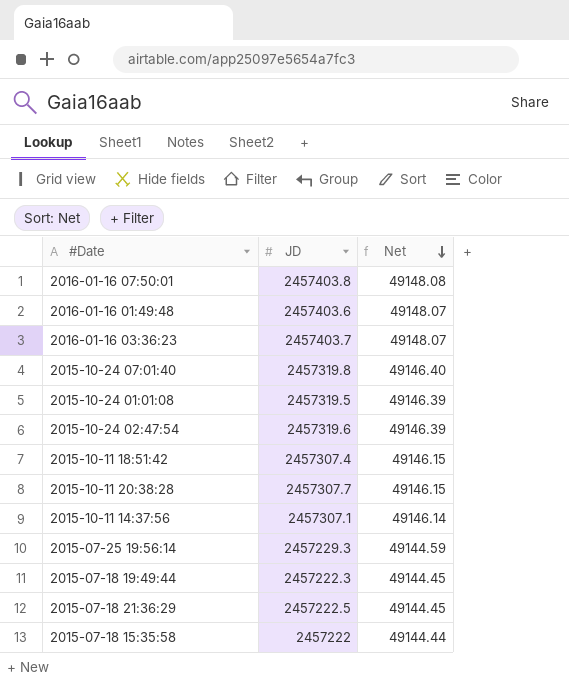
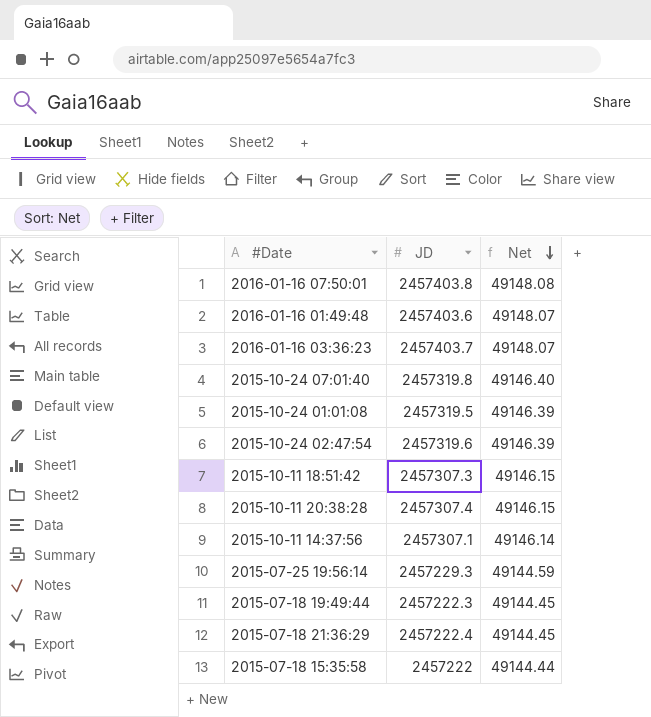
2015-10-11 18:51:42 | JD: 2457307.4 -> 2457307.3
2015-10-11 20:38:28 | JD: 2457307.7 -> 2457307.4
2015-07-18 21:36:29 | JD: 2457222.5 -> 2457222.4

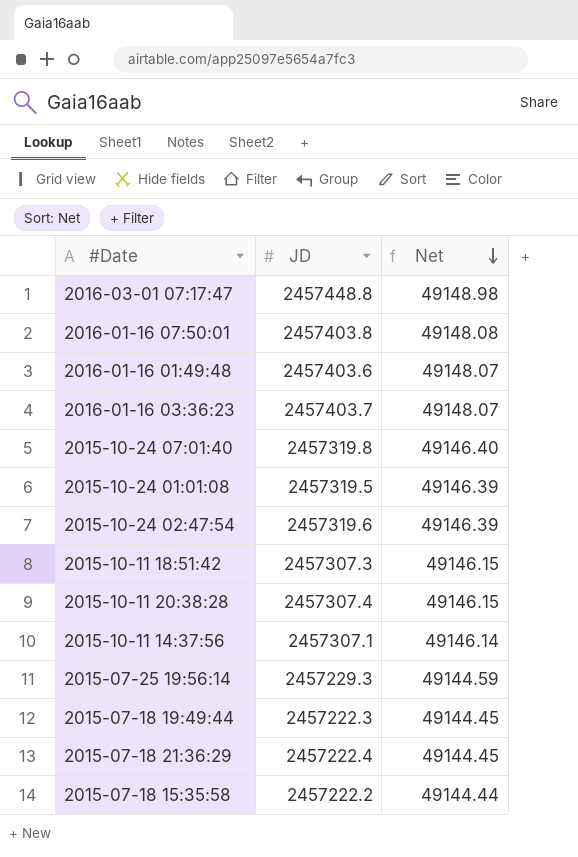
row 2016-03-01 07:17:47: none -> 2457448.8 | 49148.98
2015-07-18 15:35:58 | JD: 2457222 -> 2457222.2

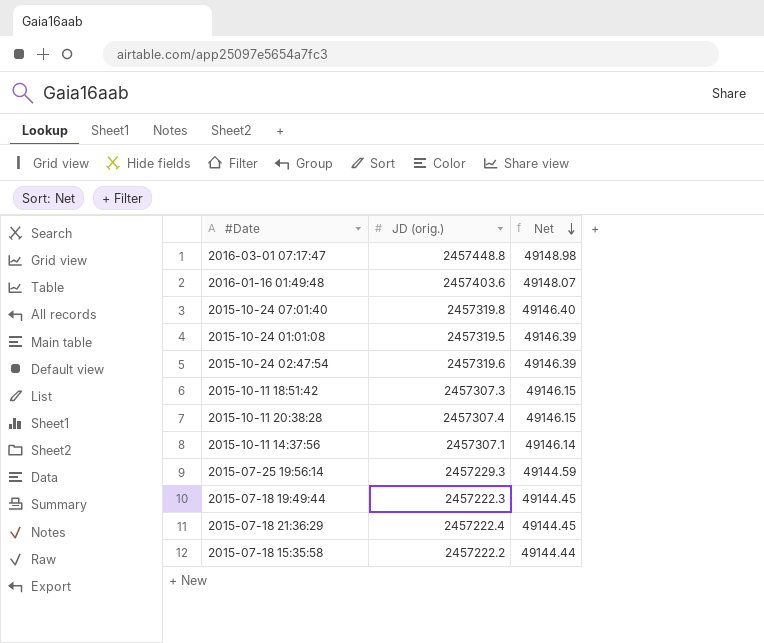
column name: JD -> JD (orig.)
row 2016-01-16 07:50:01: 2457403.8 | 49148.08 -> none
row 2016-01-16 03:36:23: 2457403.7 | 49148.07 -> none

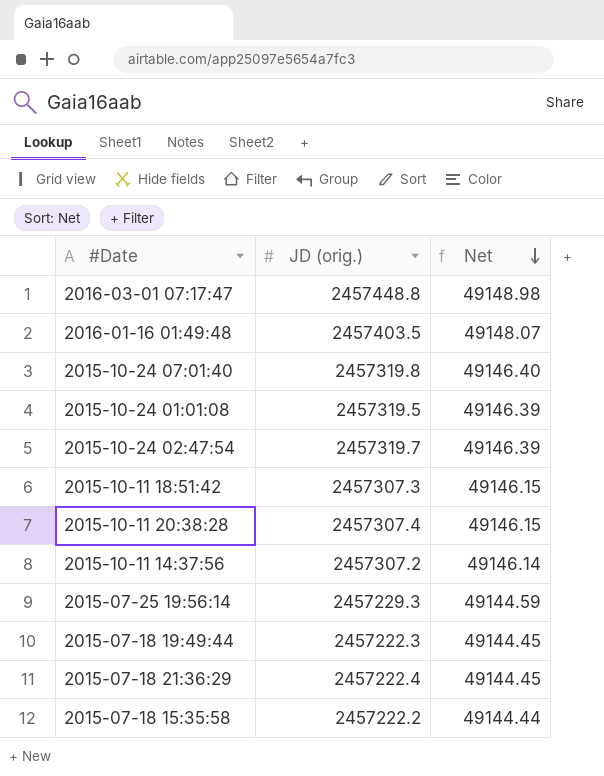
2016-01-16 01:49:48 | JD (orig.): 2457403.6 -> 2457403.5
2015-10-24 02:47:54 | JD (orig.): 2457319.6 -> 2457319.7
2015-10-11 14:37:56 | JD (orig.): 2457307.1 -> 2457307.2

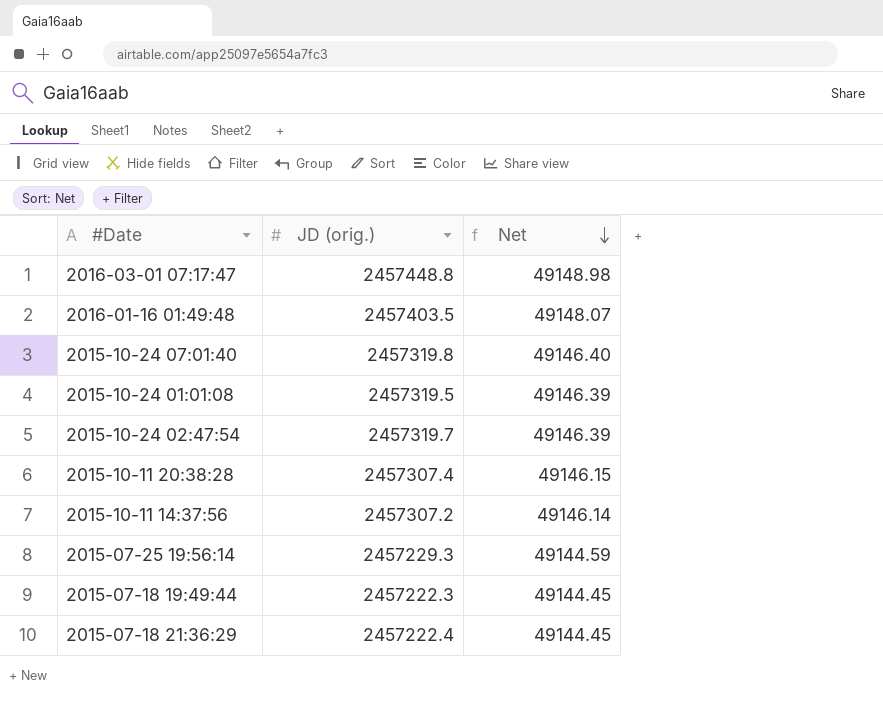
row 2015-10-11 18:51:42: 2457307.3 | 49146.15 -> none
row 2015-07-18 15:35:58: 2457222.2 | 49144.44 -> none

